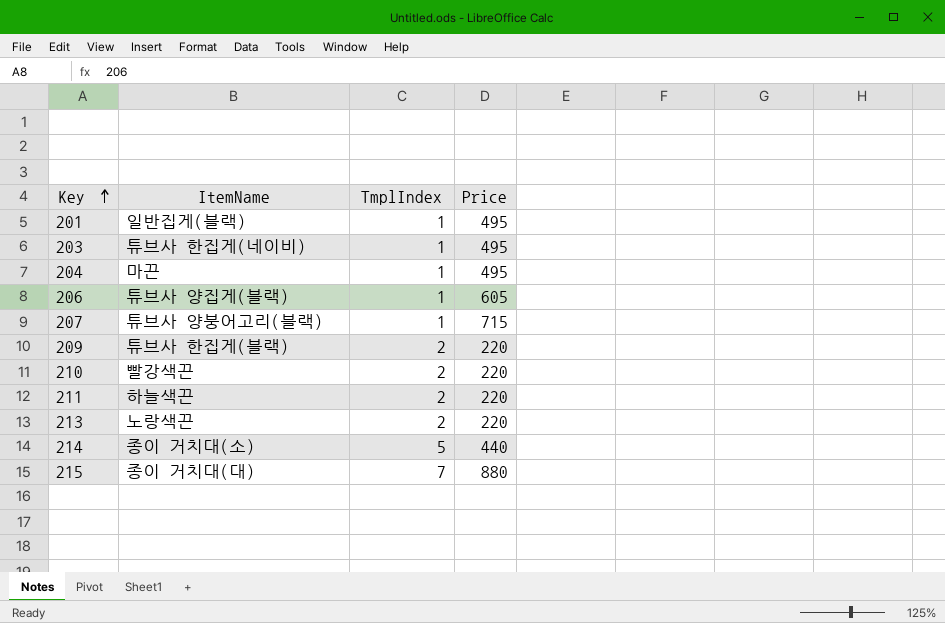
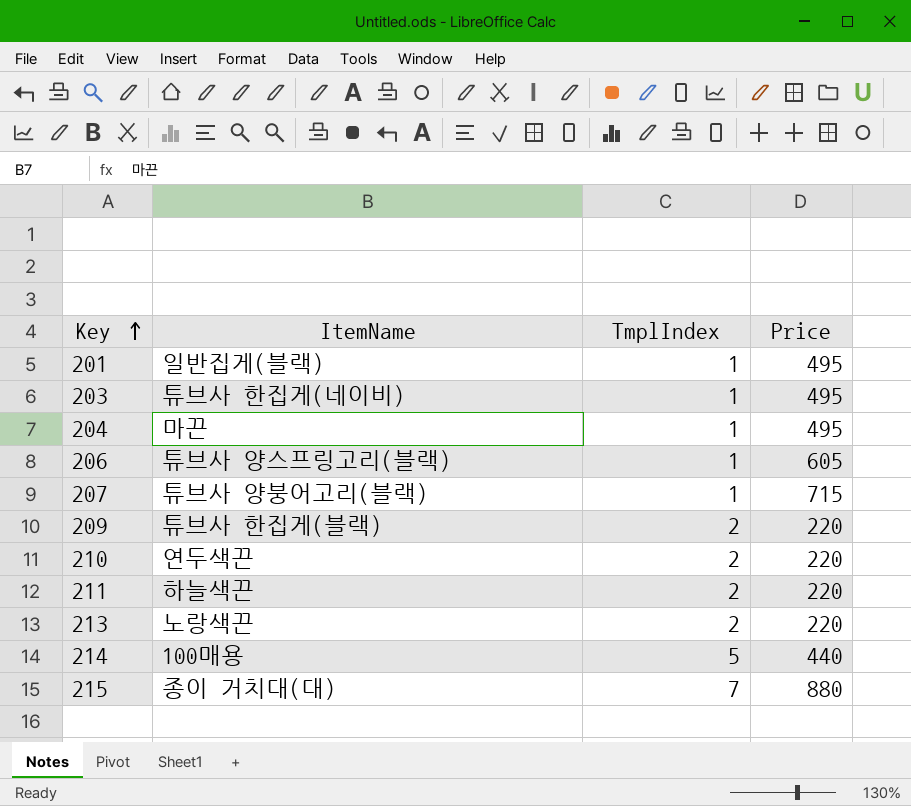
206 | ItemName: 튜브사 양집게(블랙) -> 튜브사 양스프링고리(블랙)
210 | ItemName: 빨강색끈 -> 연두색끈
214 | ItemName: 종이 거치대(소) -> 100매용

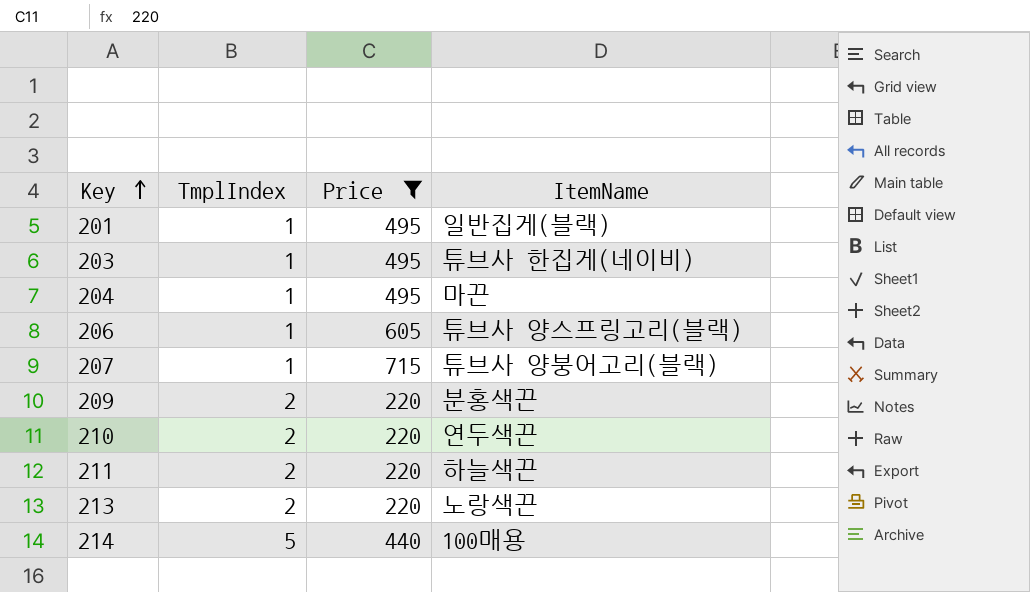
filter: none -> Price != 880
column ItemName | position: 2 -> 4
209 | ItemName: 튜브사 한집게(블랙) -> 분홍색끈

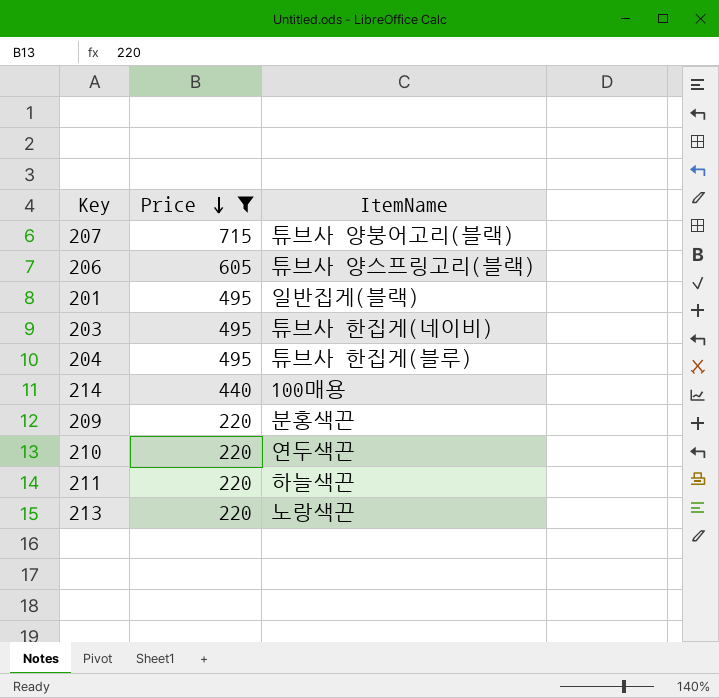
row order: Key ascending -> Price descending
column TmplIndex | position: 2 -> none
204 | ItemName: 마끈 -> 튜브사 한집게(블루)

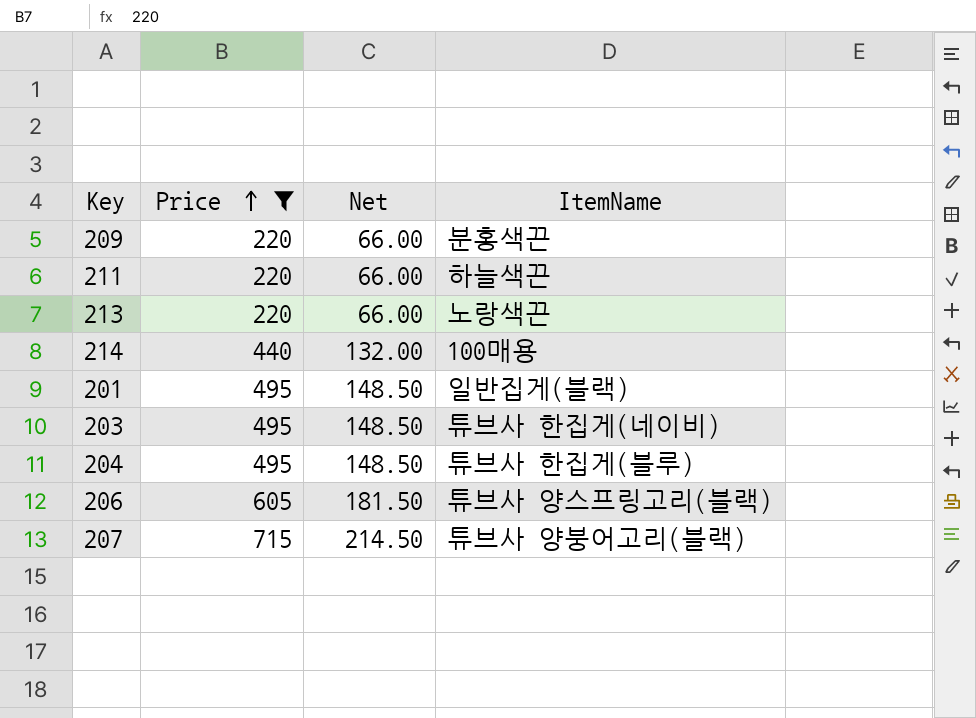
row order: Price descending -> Price ascending
column Net | formula: none -> [Price] * 0.3
row 210: 220 | 연두색끈 -> none

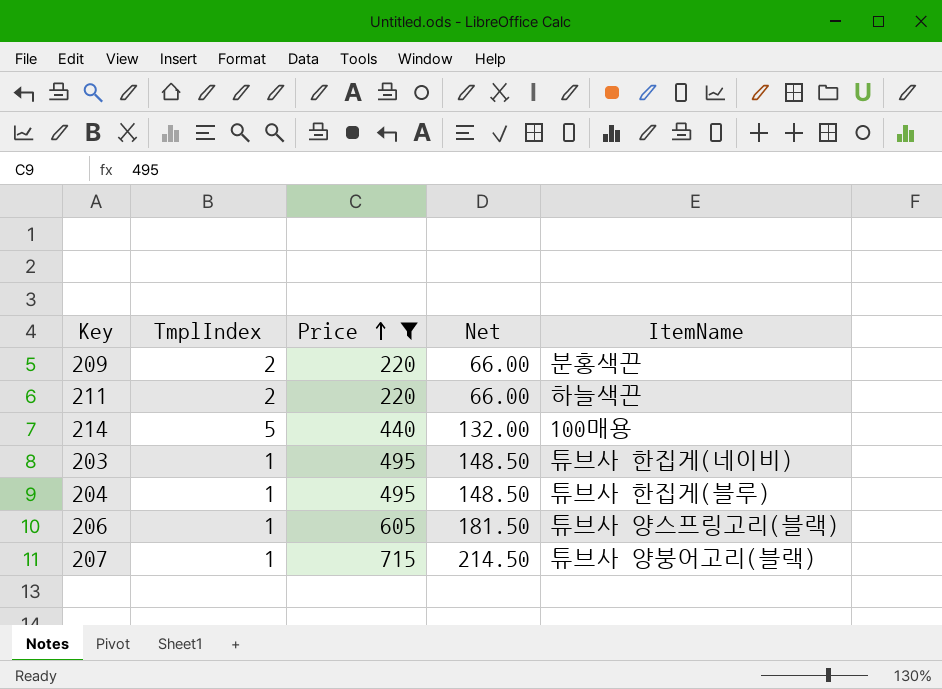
column TmplIndex | position: none -> 2
row 213: 220 | 66.00 | 노랑색끈 -> none
row 201: 495 | 148.50 | 일반집게(블랙) -> none

